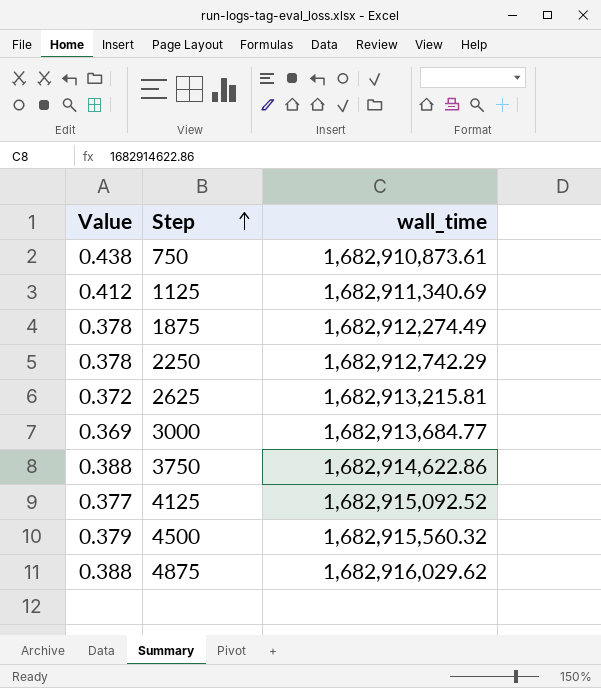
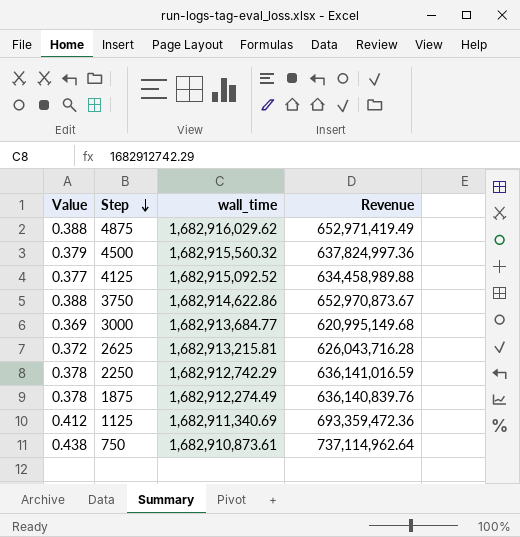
row order: Step ascending -> Step descending
column Revenue | formula: none -> [Value] * [wall_time]

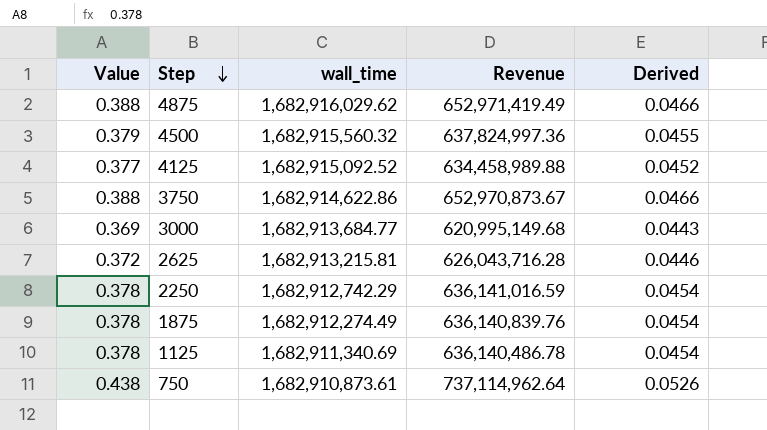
column Derived | formula: none -> [Value] * 0.12
1125 | Value: 0.412 -> 0.378
1125 | Revenue: 693,359,472.36 -> 636,140,486.78

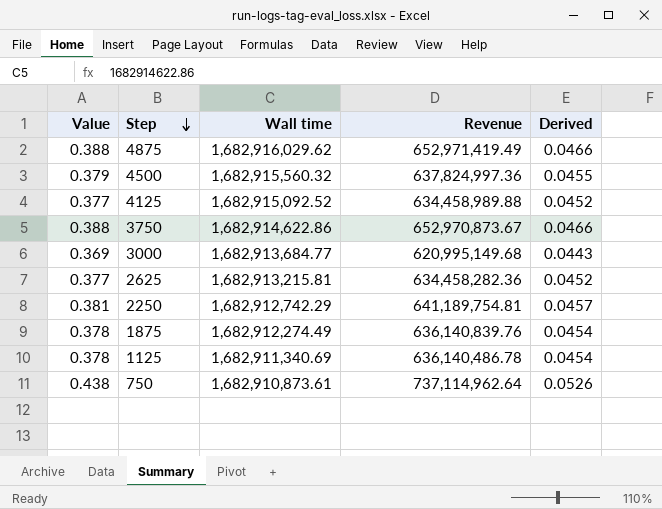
column name: wall_time -> Wall time
2625 | Value: 0.372 -> 0.377
2625 | Revenue: 626,043,716.28 -> 634,458,282.36
2625 | Derived: 0.0446 -> 0.0452
2250 | Value: 0.378 -> 0.381
2250 | Revenue: 636,141,016.59 -> 641,189,754.81
2250 | Derived: 0.0454 -> 0.0457

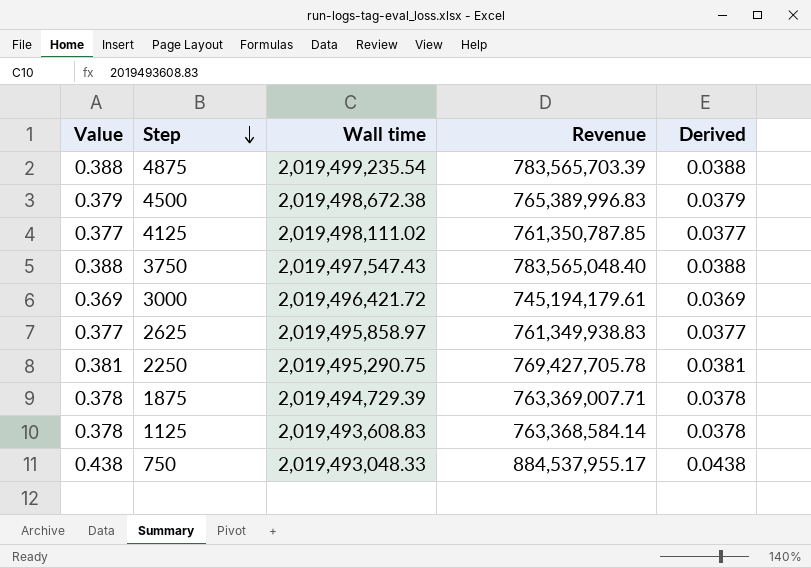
column Derived | formula: [Value] * 0.12 -> [Value] * 0.1
4875 | Wall time: 1,682,916,029.62 -> 2,019,499,235.54
4875 | Revenue: 652,971,419.49 -> 783,565,703.39
4500 | Wall time: 1,682,915,560.32 -> 2,019,498,672.38
4500 | Revenue: 637,824,997.36 -> 765,389,996.83
4125 | Wall time: 1,682,915,092.52 -> 2,019,498,111.02
4125 | Revenue: 634,458,989.88 -> 761,350,787.85
3750 | Wall time: 1,682,914,622.86 -> 2,019,497,547.43
3750 | Revenue: 652,970,873.67 -> 783,565,048.40
3000 | Wall time: 1,682,913,684.77 -> 2,019,496,421.72
3000 | Revenue: 620,995,149.68 -> 745,194,179.61
2625 | Wall time: 1,682,913,215.81 -> 2,019,495,858.97
2625 | Revenue: 634,458,282.36 -> 761,349,938.83
2250 | Wall time: 1,682,912,742.29 -> 2,019,495,290.75
2250 | Revenue: 641,189,754.81 -> 769,427,705.78
1875 | Wall time: 1,682,912,274.49 -> 2,019,494,729.39
1875 | Revenue: 636,140,839.76 -> 763,369,007.71
1125 | Wall time: 1,682,911,340.69 -> 2,019,493,608.83
1125 | Revenue: 636,140,486.78 -> 763,368,584.14
750 | Wall time: 1,682,910,873.61 -> 2,019,493,048.33
750 | Revenue: 737,114,962.64 -> 884,537,955.17

